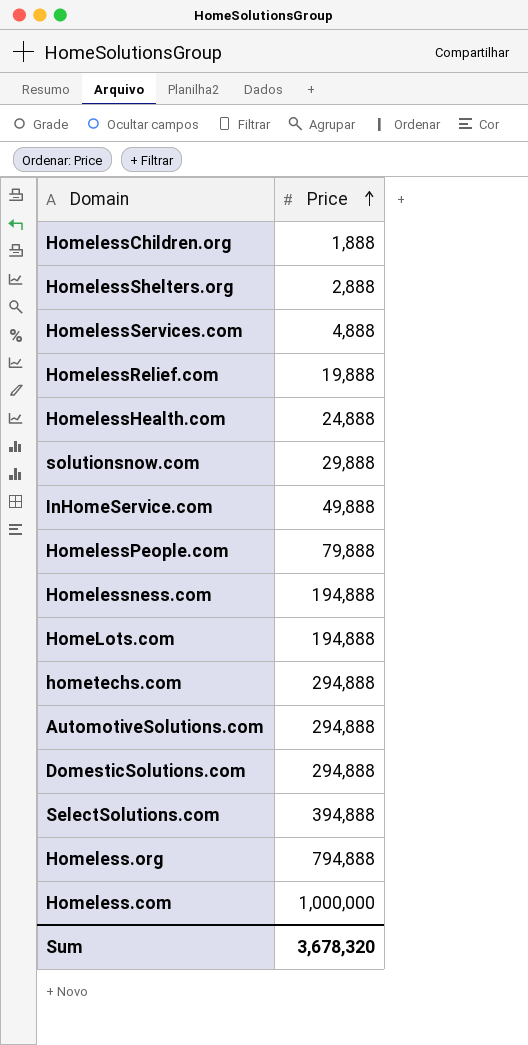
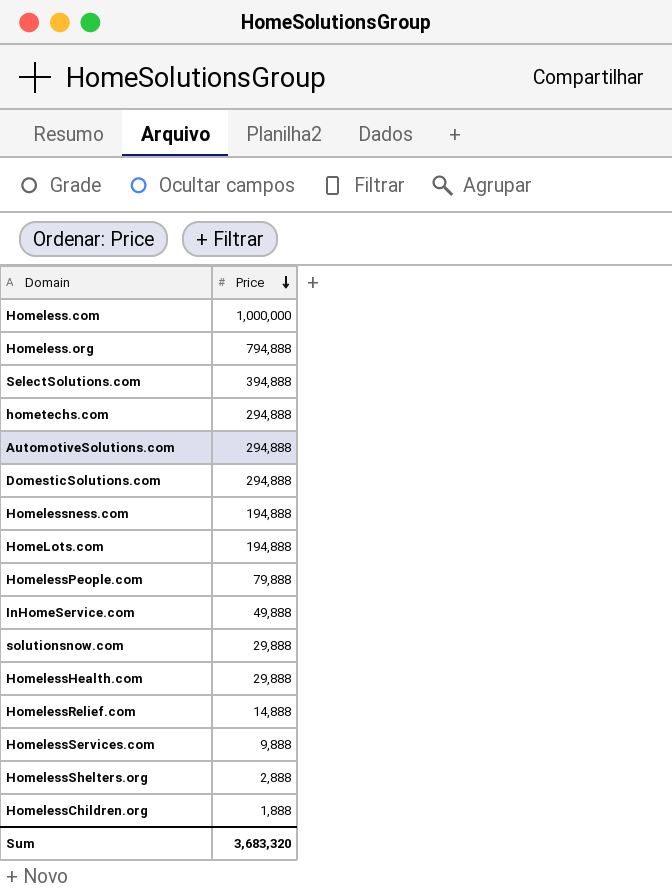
row order: Price ascending -> Price descending
HomelessHealth.com | Price: 24,888 -> 29,888
HomelessRelief.com | Price: 19,888 -> 14,888
HomelessServices.com | Price: 4,888 -> 9,888
Sum | Price: 3,678,320 -> 3,683,320

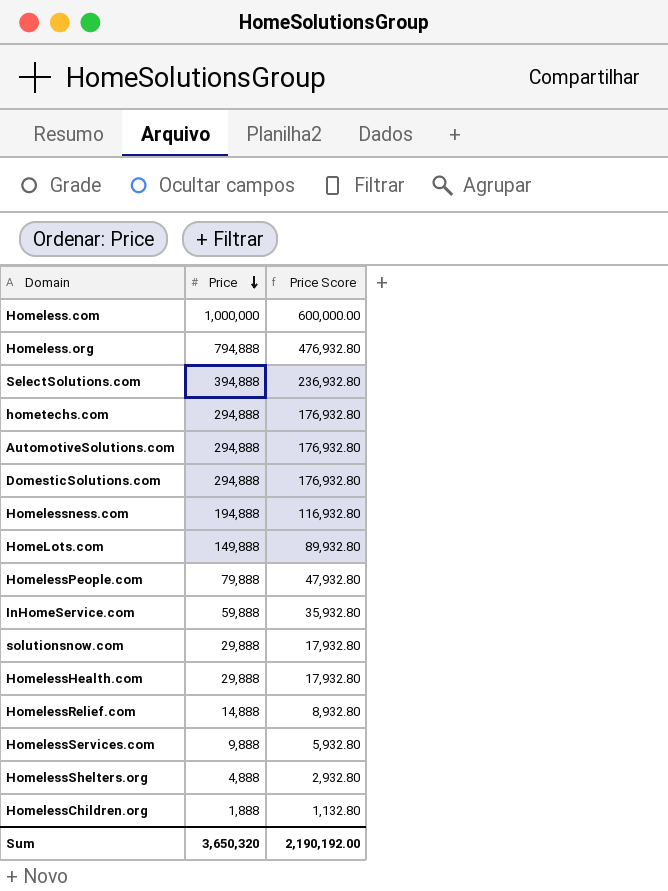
column Price Score | formula: none -> [Price] * 0.6
HomeLots.com | Price: 194,888 -> 149,888
InHomeService.com | Price: 49,888 -> 59,888
HomelessShelters.org | Price: 2,888 -> 4,888
Sum | Price: 3,683,320 -> 3,650,320

